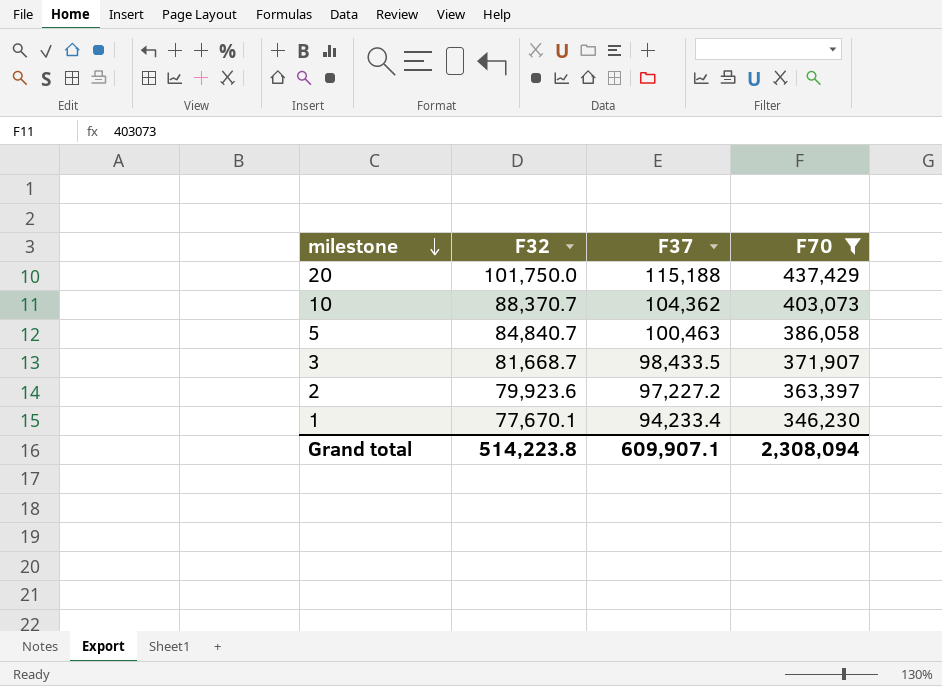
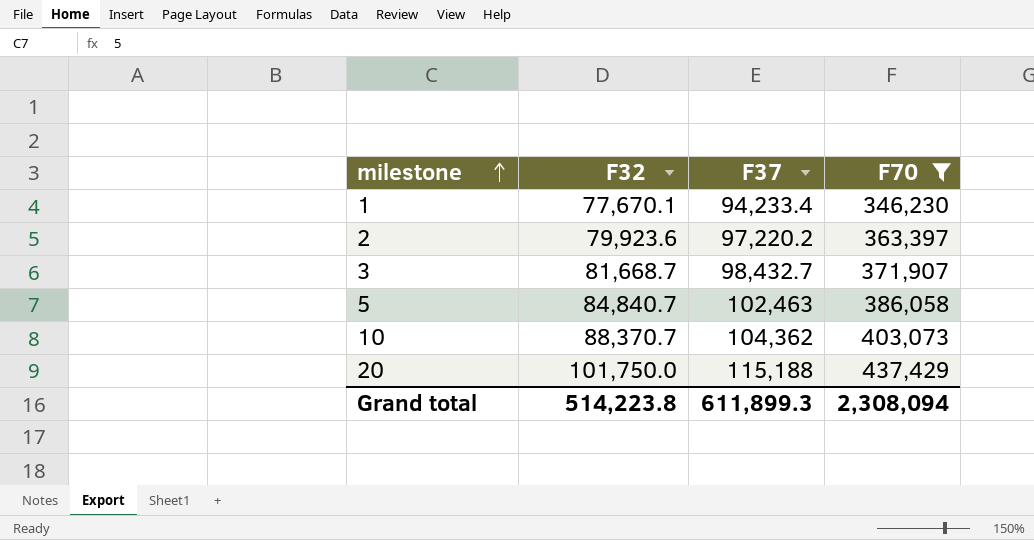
row order: milestone descending -> milestone ascending
2 | F37: 97,227.2 -> 97,220.2
3 | F37: 98,433.5 -> 98,432.7
5 | F37: 100,463 -> 102,463
Grand total | F37: 609,907.1 -> 611,899.3

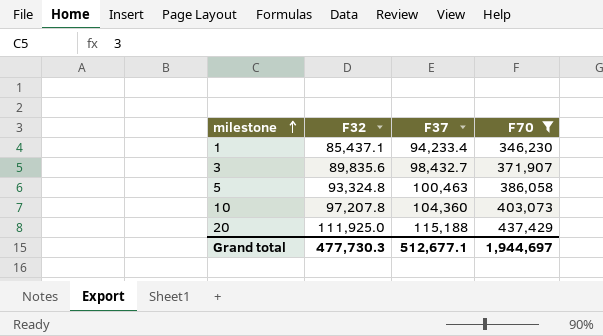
row 2: 79,923.6 | 97,220.2 | 363,397 -> none
1 | F32: 77,670.1 -> 85,437.1
3 | F32: 81,668.7 -> 89,835.6
5 | F32: 84,840.7 -> 93,324.8
5 | F37: 102,463 -> 100,463
10 | F32: 88,370.7 -> 97,207.8
10 | F37: 104,362 -> 104,360
20 | F32: 101,750.0 -> 111,925.0
Grand total | F32: 514,223.8 -> 477,730.3
Grand total | F37: 611,899.3 -> 512,677.1
Grand total | F70: 2,308,094 -> 1,944,697

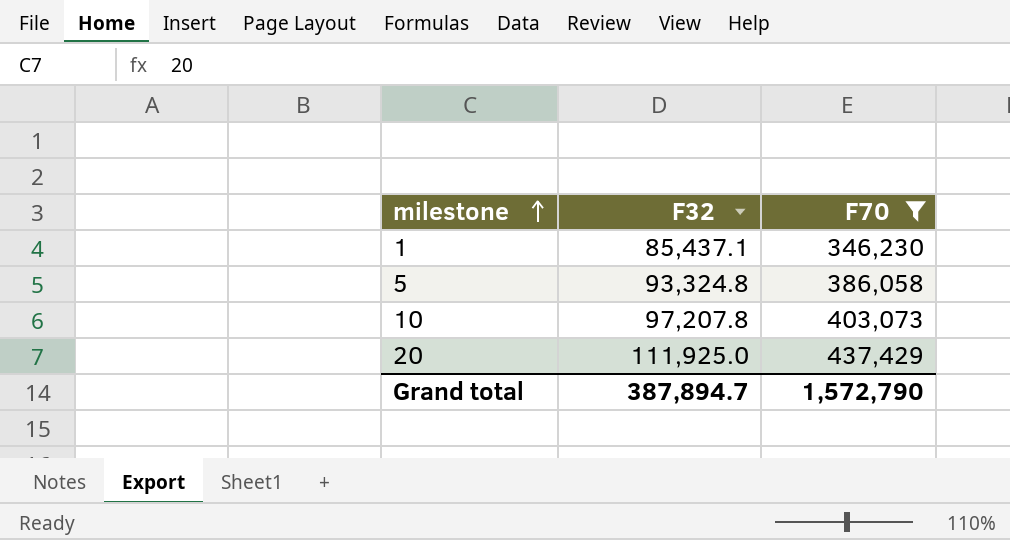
column F37 | position: 3 -> none
row 3: 89,835.6 | 98,432.7 | 371,907 -> none
Grand total | F32: 477,730.3 -> 387,894.7
Grand total | F70: 1,944,697 -> 1,572,790

